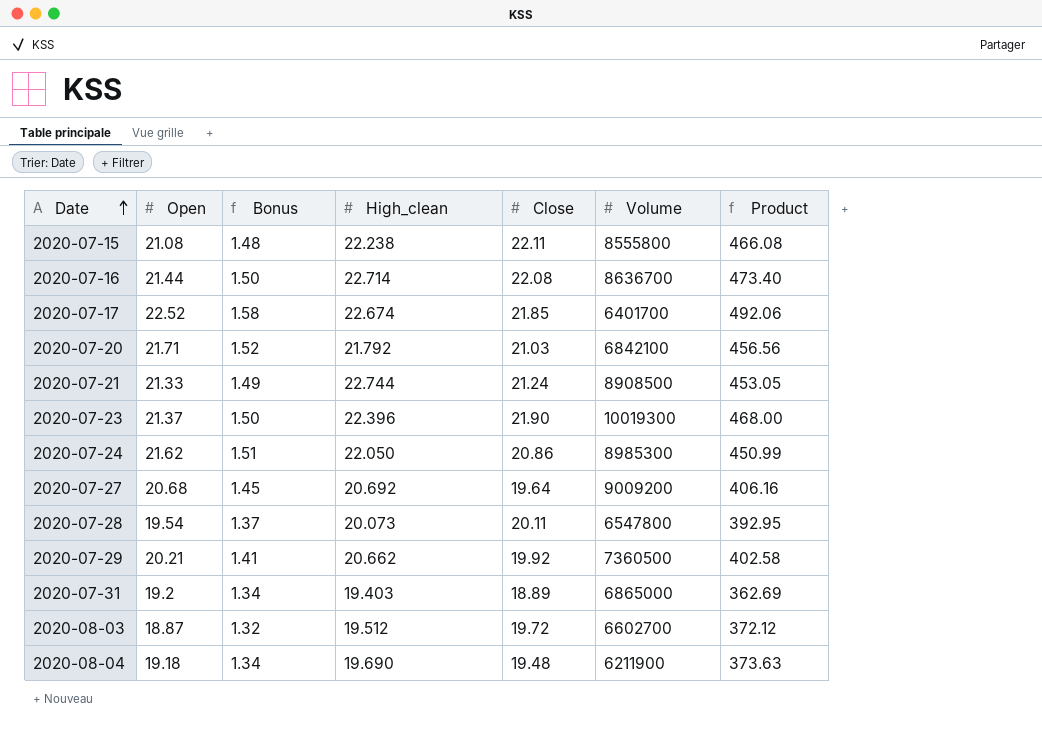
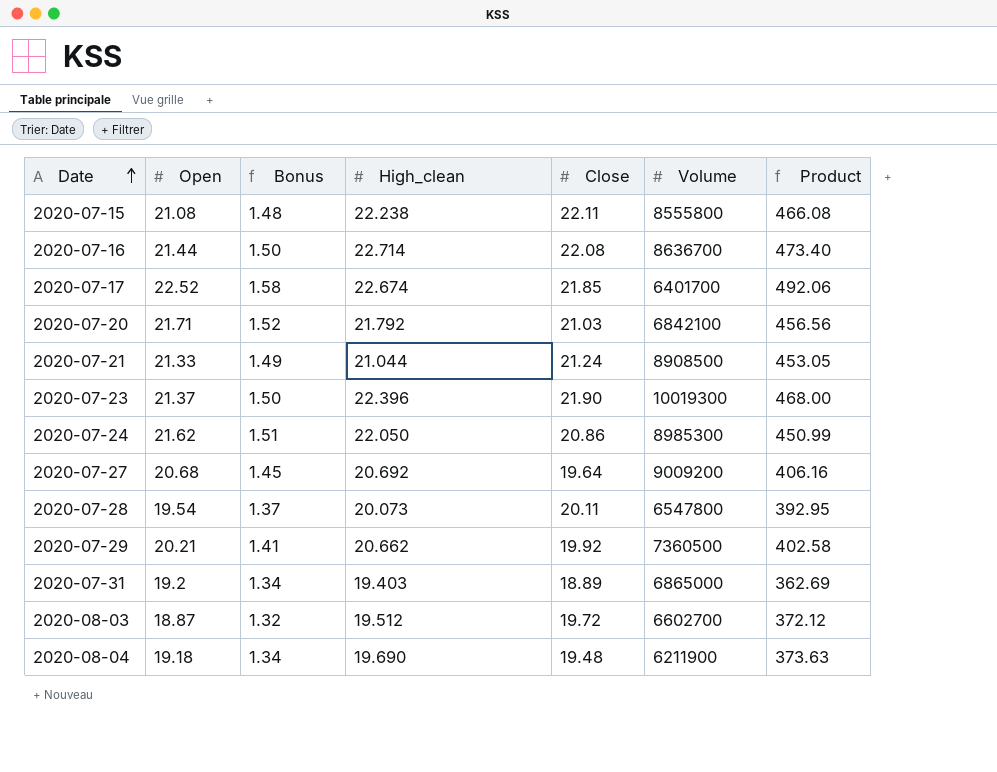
2020-07-21 | High_clean: 22.744 -> 21.044

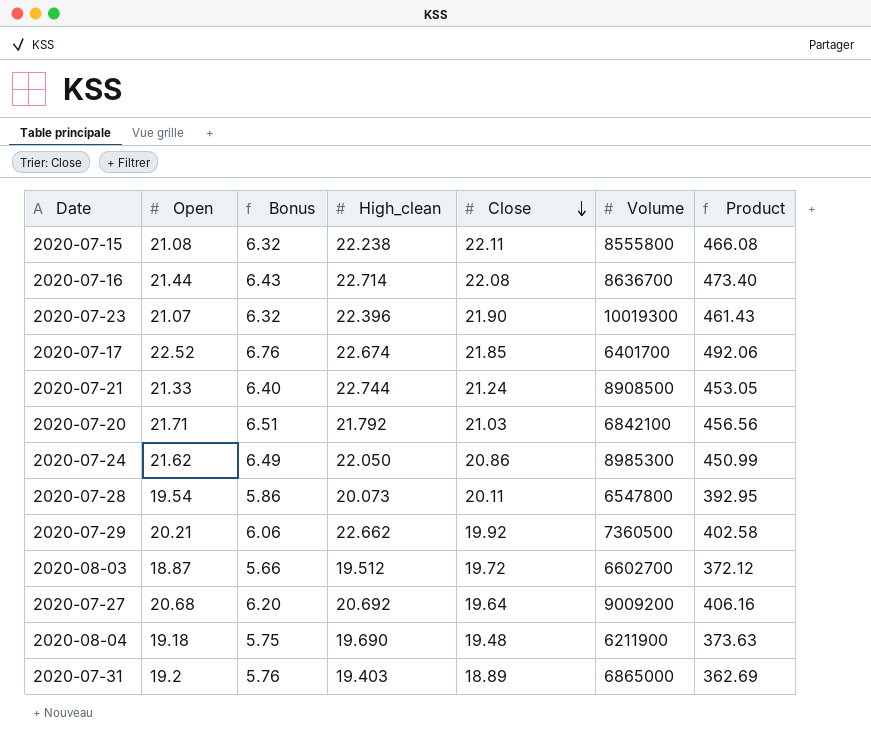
row order: Date ascending -> Close descending
column Bonus | formula: [Open] * 0.07 -> [Open] * 0.3
2020-07-23 | Open: 21.37 -> 21.07
2020-07-23 | Product: 468.00 -> 461.43
2020-07-21 | High_clean: 21.044 -> 22.744
2020-07-29 | High_clean: 20.662 -> 22.662

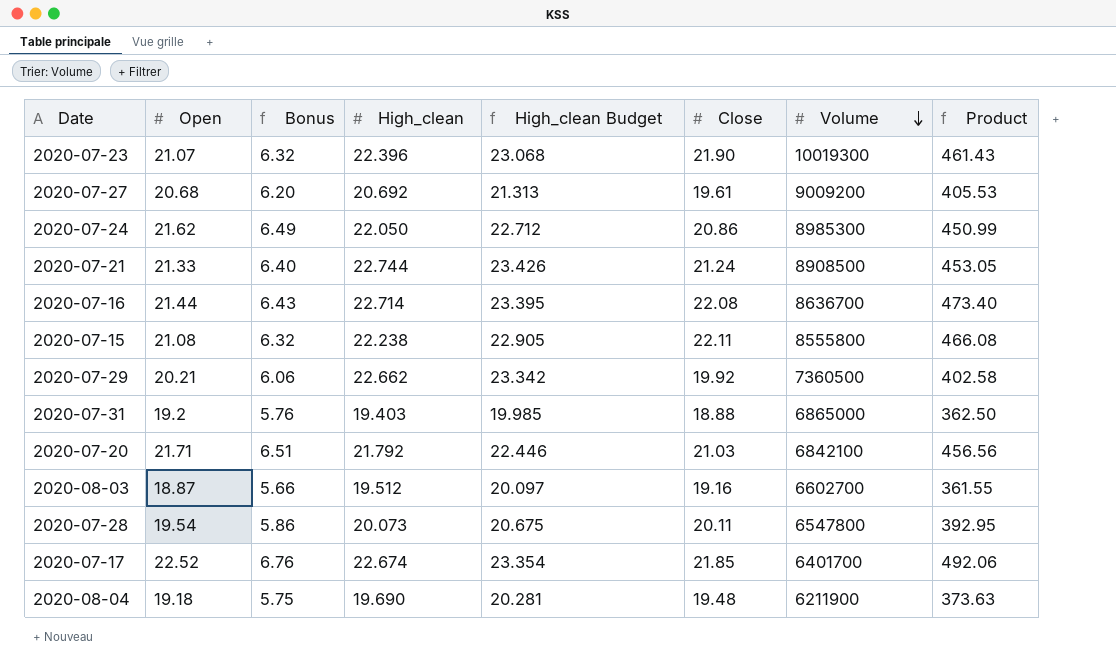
row order: Close descending -> Volume descending
column High_clean Budget | formula: none -> [High_clean] * 1.03
2020-07-27 | Close: 19.64 -> 19.61
2020-07-27 | Product: 406.16 -> 405.53
2020-07-31 | Close: 18.89 -> 18.88
2020-07-31 | Product: 362.69 -> 362.50
2020-08-03 | Close: 19.72 -> 19.16
2020-08-03 | Product: 372.12 -> 361.55

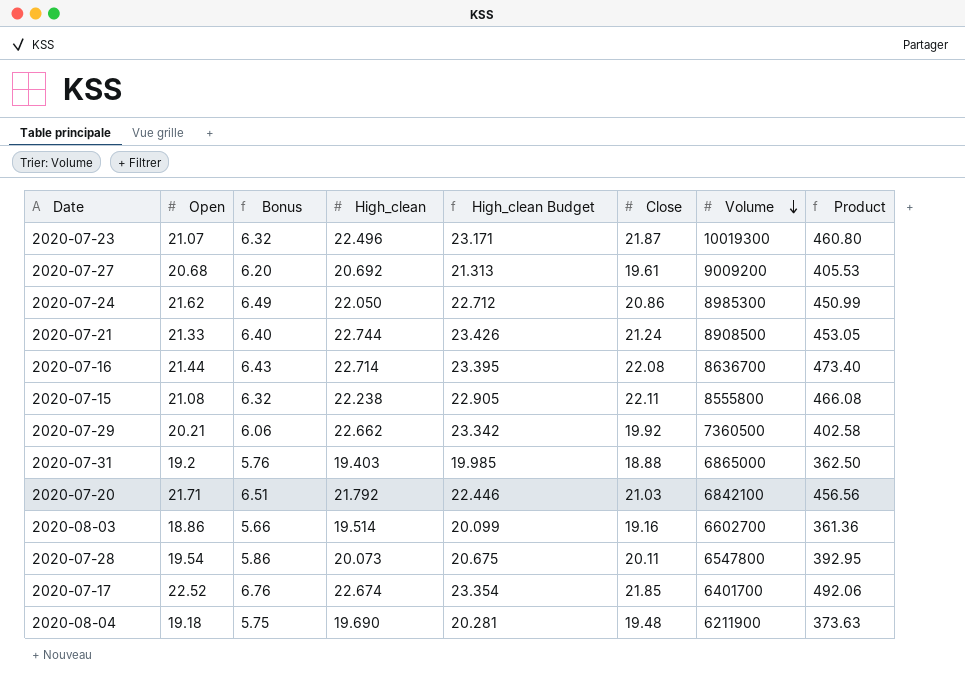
2020-07-23 | High_clean: 22.396 -> 22.496
2020-07-23 | High_clean Budget: 23.068 -> 23.171
2020-07-23 | Close: 21.90 -> 21.87
2020-07-23 | Product: 461.43 -> 460.80
2020-08-03 | Open: 18.87 -> 18.86
2020-08-03 | High_clean: 19.512 -> 19.514
2020-08-03 | High_clean Budget: 20.097 -> 20.099
2020-08-03 | Product: 361.55 -> 361.36

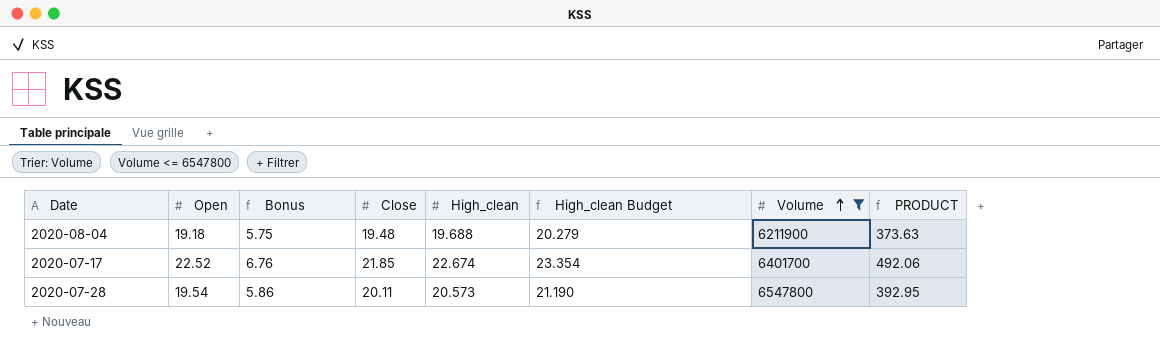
filter: none -> Volume <= 6547800
row order: Volume descending -> Volume ascending
column Close | position: 6 -> 4
column name: Product -> PRODUCT
2020-08-04 | High_clean: 19.690 -> 19.688
2020-08-04 | High_clean Budget: 20.281 -> 20.279
2020-07-28 | High_clean: 20.073 -> 20.573
2020-07-28 | High_clean Budget: 20.675 -> 21.190

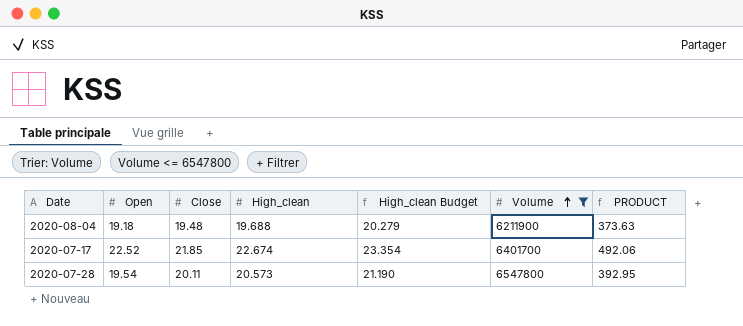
column Bonus | formula: [Open] * 0.3 -> none

